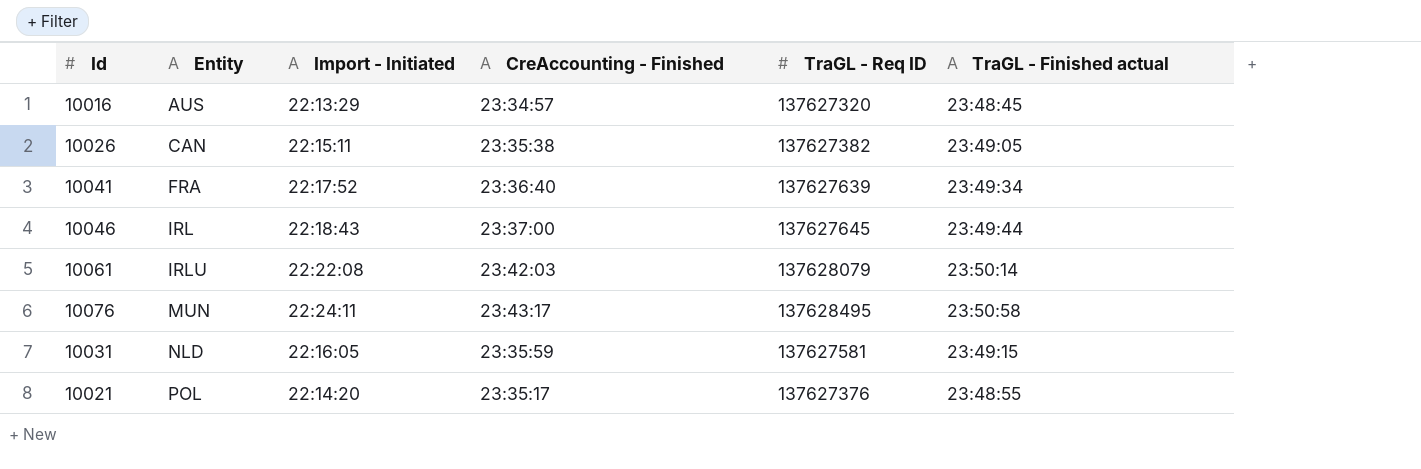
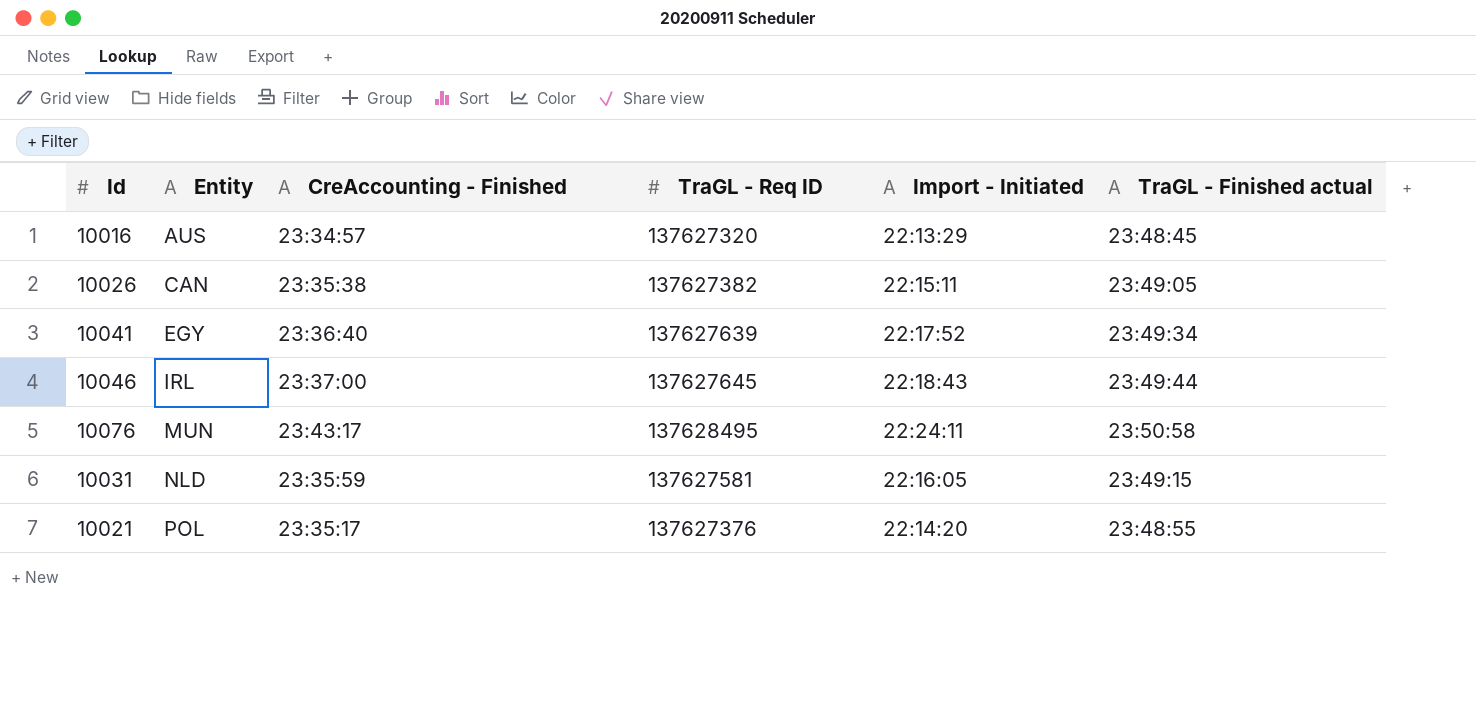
column Import - Initiated | position: 3 -> 5
row 10061: IRLU | 22:22:08 | 23:42:03 | 137628079 | 23:50:14 -> none
10041 | Entity: FRA -> EGY

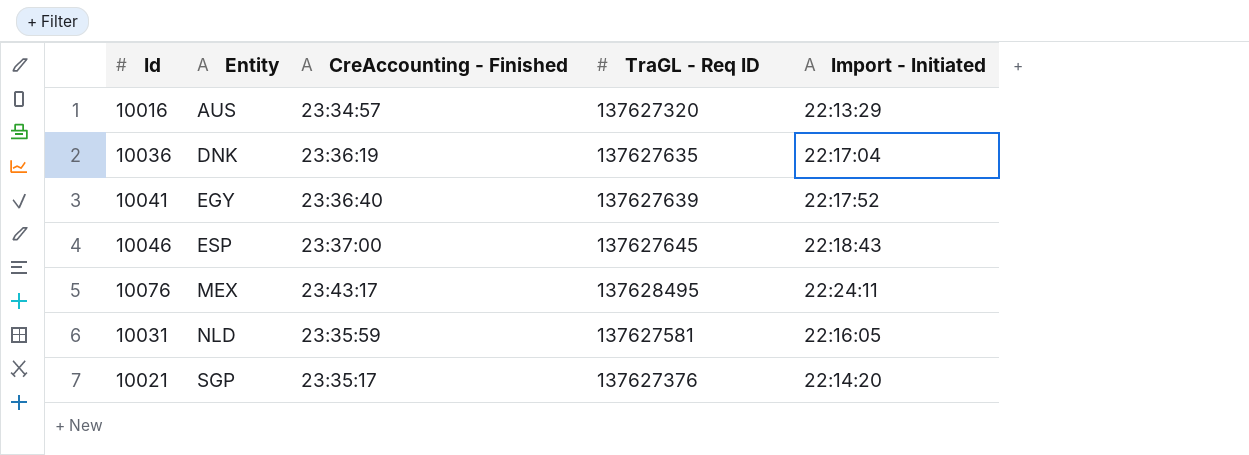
column TraGL - Finished actual | position: 6 -> none
row 10026: CAN | 23:35:38 | 137627382 | 22:15:11 | 23:49:05 -> none
row 10036: none -> DNK | 23:36:19 | 137627635 | 22:17:04
10046 | Entity: IRL -> ESP
10076 | Entity: MUN -> MEX
10021 | Entity: POL -> SGP

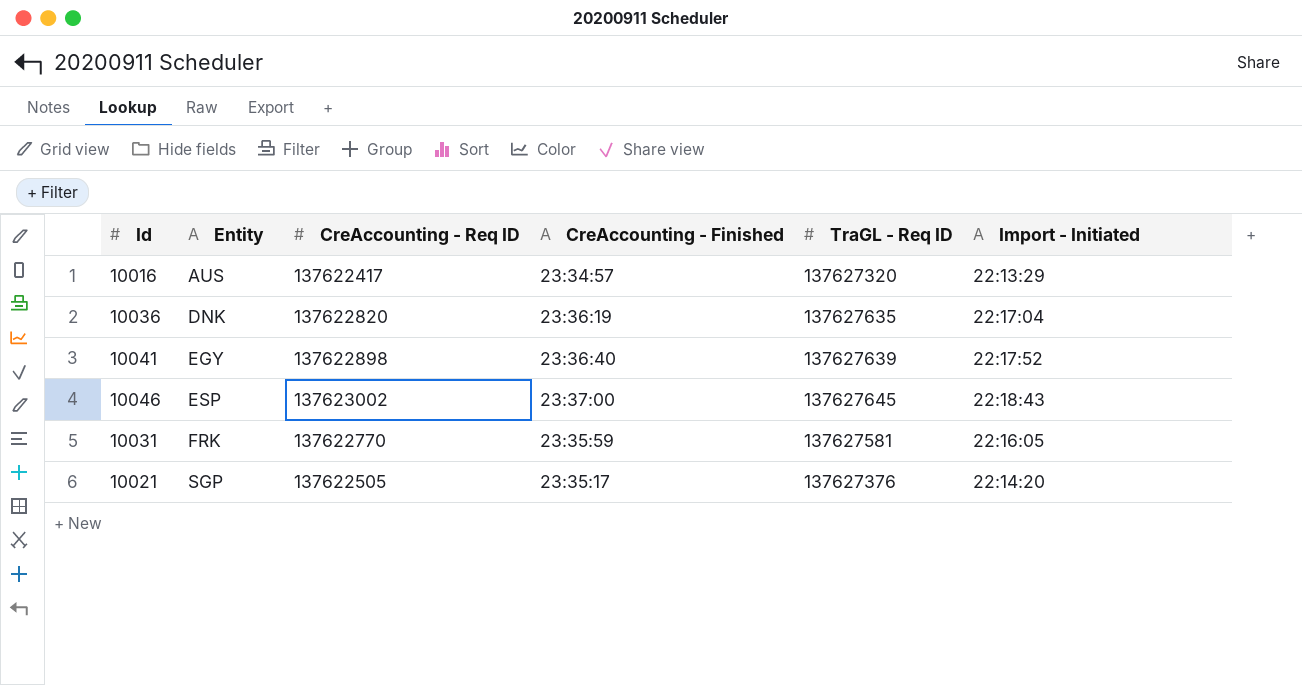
column CreAccounting - Req ID | position: none -> 3
row 10076: MEX | 23:43:17 | 137628495 | 22:24:11 -> none
10031 | Entity: NLD -> FRK

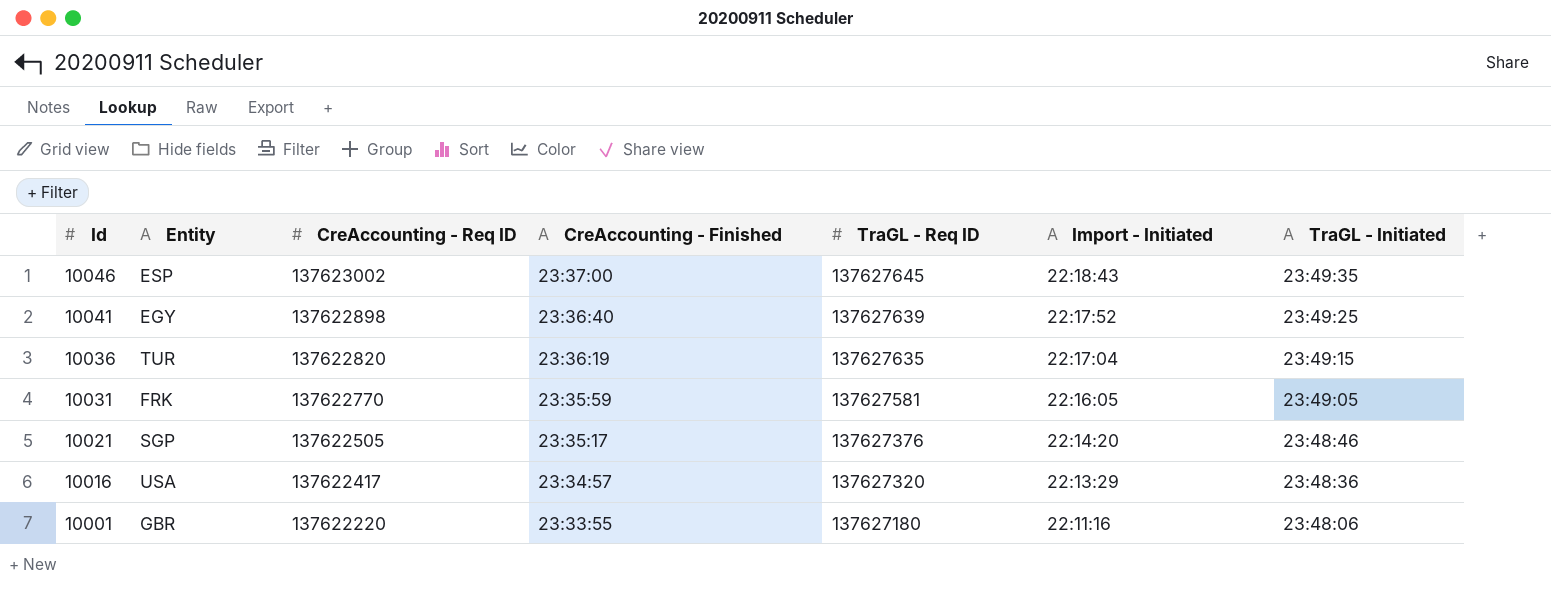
row order: Entity ascending -> Id descending
column TraGL - Initiated | position: none -> 7
10036 | Entity: DNK -> TUR
10016 | Entity: AUS -> USA
row 10001: none -> GBR | 137622220 | 23:33:55 | 137627180 | 22:11:16 | 23:48:06

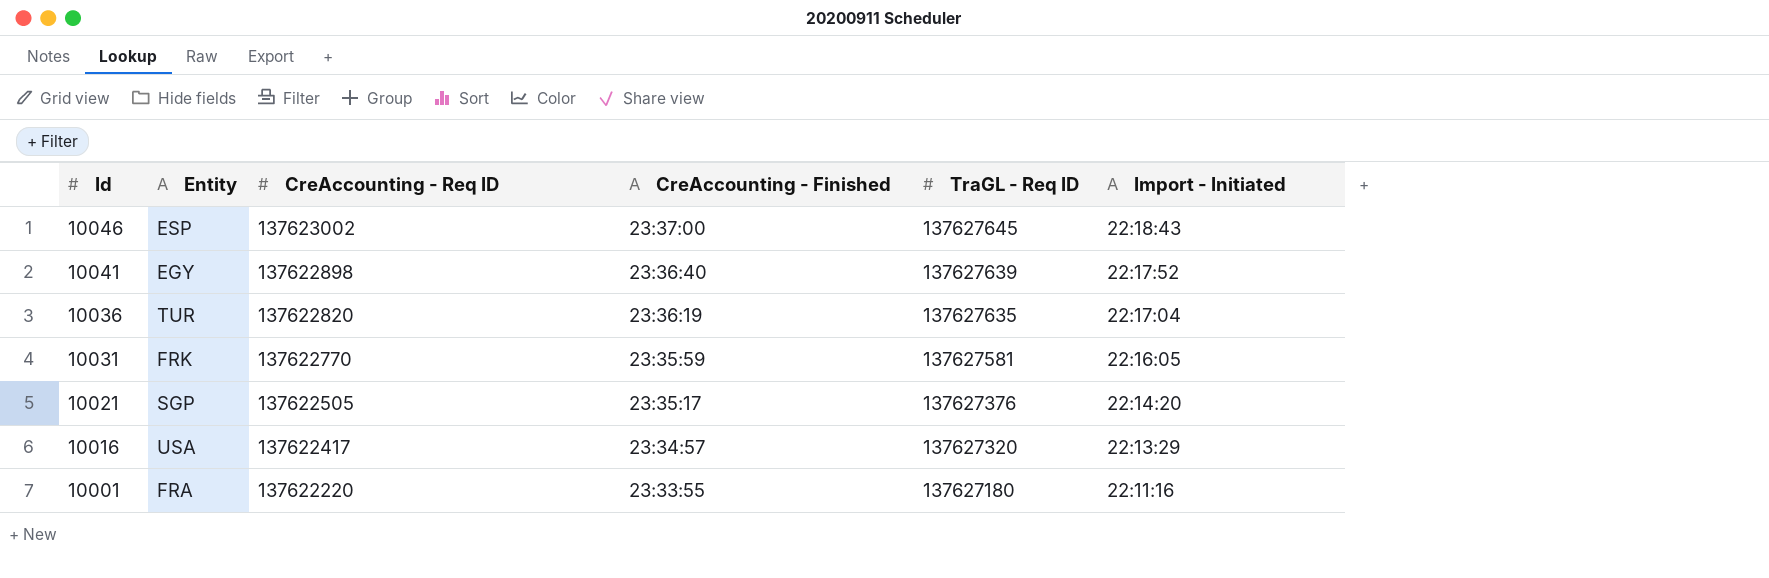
column TraGL - Initiated | position: 7 -> none
10001 | Entity: GBR -> FRA

